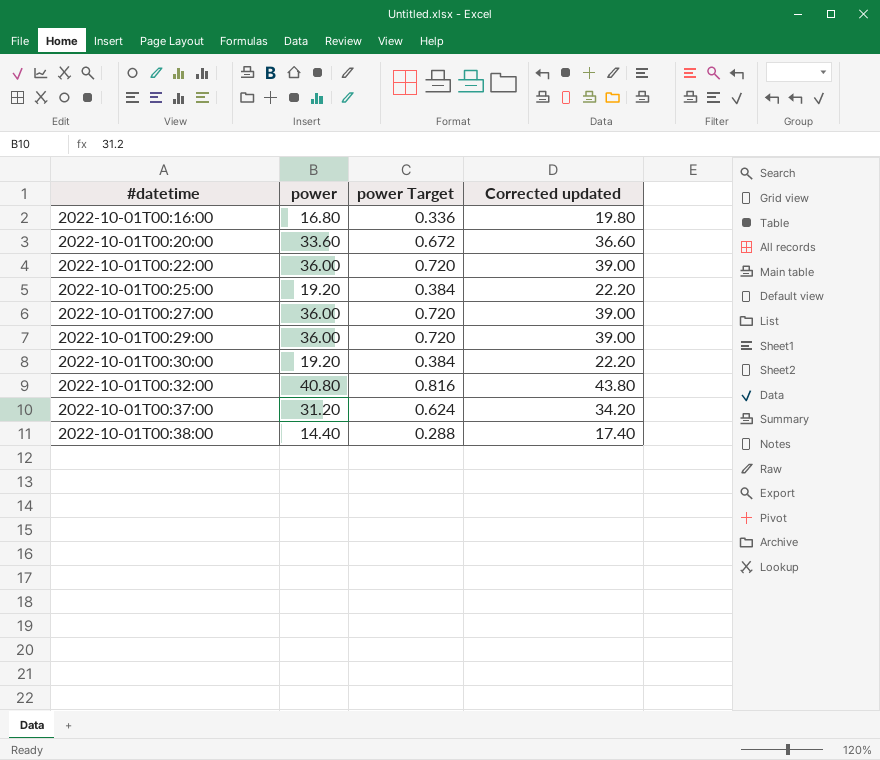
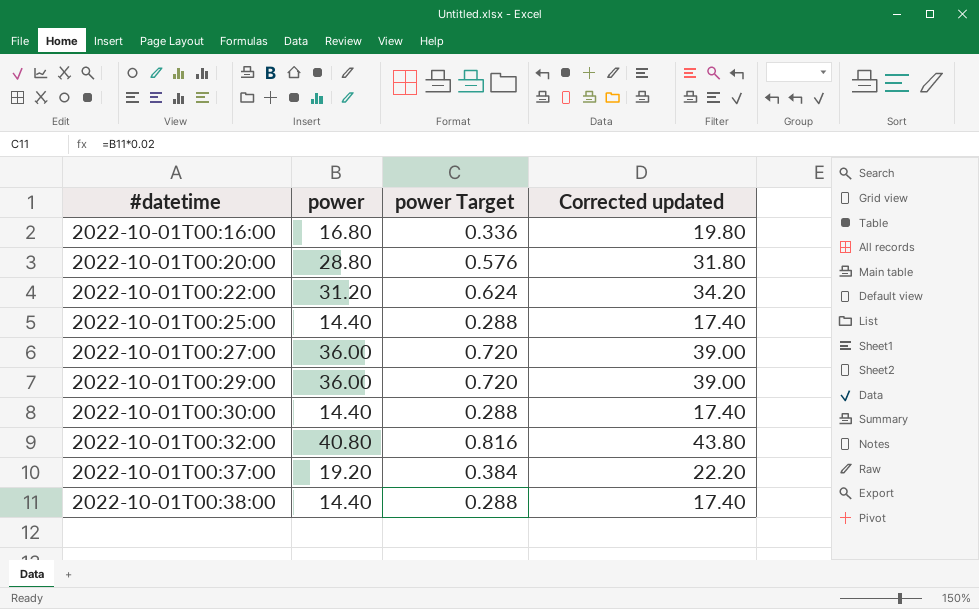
2022-10-01T00:20:00 | power: 33.60 -> 28.80
2022-10-01T00:20:00 | power Target: 0.672 -> 0.576
2022-10-01T00:20:00 | Corrected updated: 36.60 -> 31.80
2022-10-01T00:22:00 | power: 36.00 -> 31.20
2022-10-01T00:22:00 | power Target: 0.720 -> 0.624
2022-10-01T00:22:00 | Corrected updated: 39.00 -> 34.20
2022-10-01T00:25:00 | power: 19.20 -> 14.40
2022-10-01T00:25:00 | power Target: 0.384 -> 0.288
2022-10-01T00:25:00 | Corrected updated: 22.20 -> 17.40
2022-10-01T00:30:00 | power: 19.20 -> 14.40
2022-10-01T00:30:00 | power Target: 0.384 -> 0.288
2022-10-01T00:30:00 | Corrected updated: 22.20 -> 17.40
2022-10-01T00:37:00 | power: 31.20 -> 19.20
2022-10-01T00:37:00 | power Target: 0.624 -> 0.384
2022-10-01T00:37:00 | Corrected updated: 34.20 -> 22.20

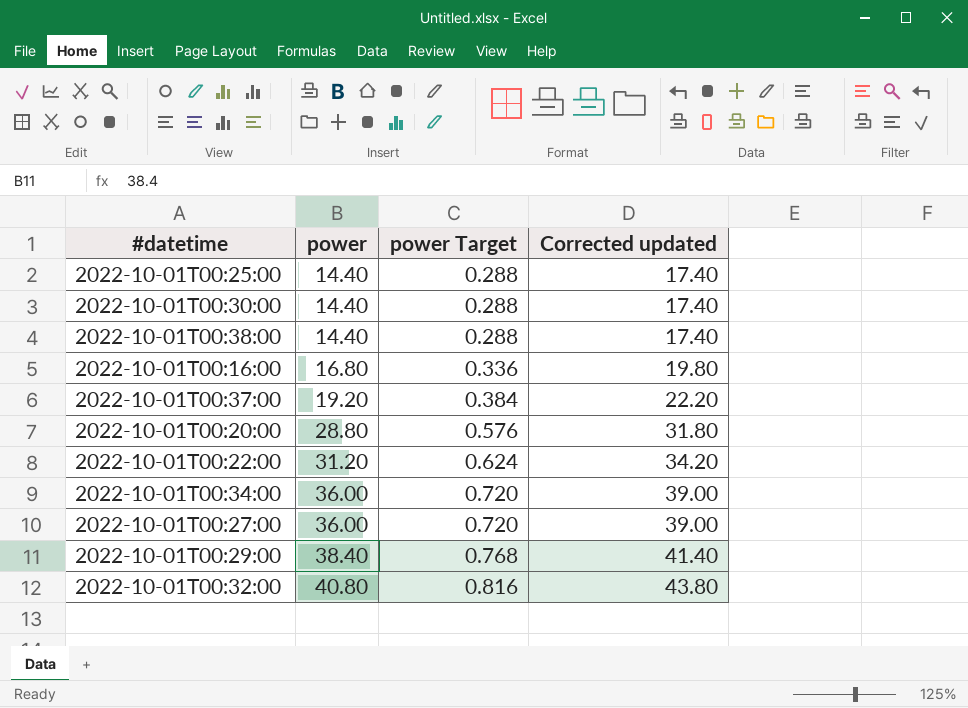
row order: #datetime ascending -> power ascending
row 2022-10-01T00:34:00: none -> 36.00 | 0.720 | 39.00
2022-10-01T00:29:00 | power: 36.00 -> 38.40
2022-10-01T00:29:00 | power Target: 0.720 -> 0.768
2022-10-01T00:29:00 | Corrected updated: 39.00 -> 41.40

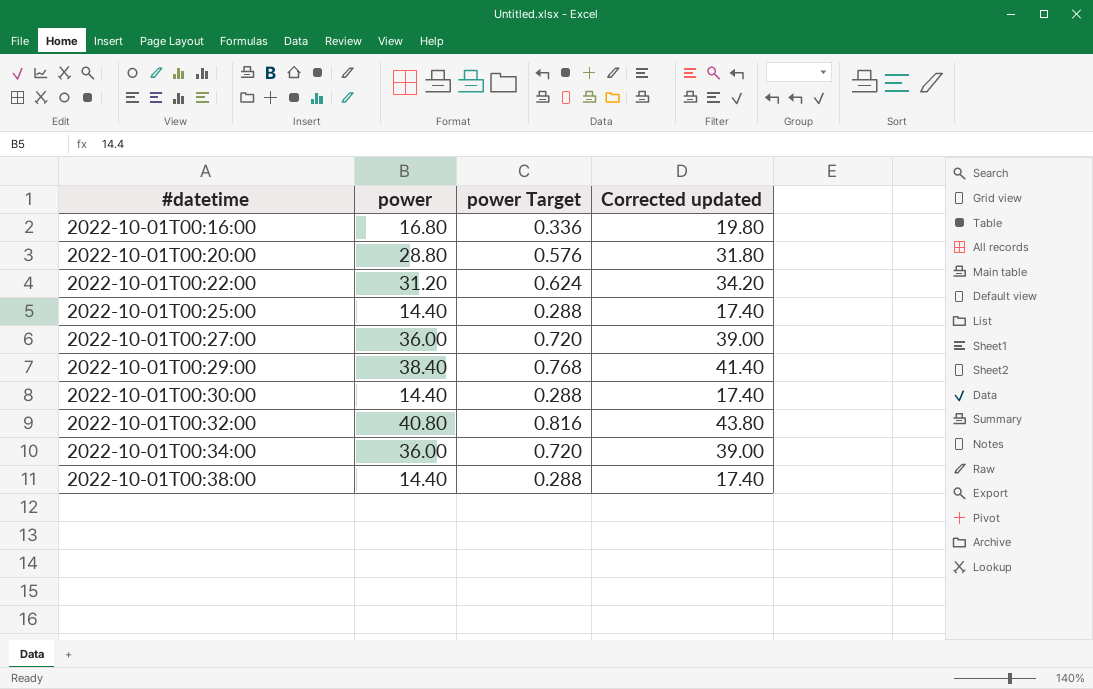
row order: power ascending -> #datetime ascending
row 2022-10-01T00:37:00: 19.20 | 0.384 | 22.20 -> none

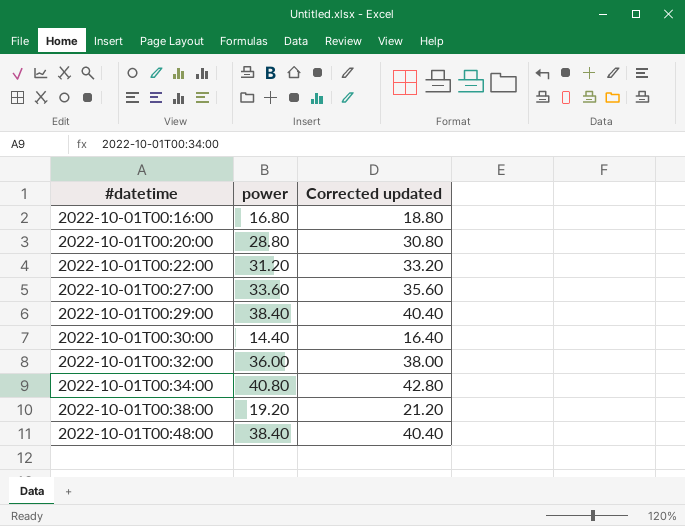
column power Target | formula: [power] * 0.02 -> none
column Corrected updated | formula: [power] + 3 -> [power] + 2
row 2022-10-01T00:25:00: 14.40 | 0.288 | 17.40 -> none
2022-10-01T00:27:00 | power: 36.00 -> 33.60
2022-10-01T00:32:00 | power: 40.80 -> 36.00
2022-10-01T00:34:00 | power: 36.00 -> 40.80
2022-10-01T00:38:00 | power: 14.40 -> 19.20
row 2022-10-01T00:48:00: none -> 38.40 | 40.40

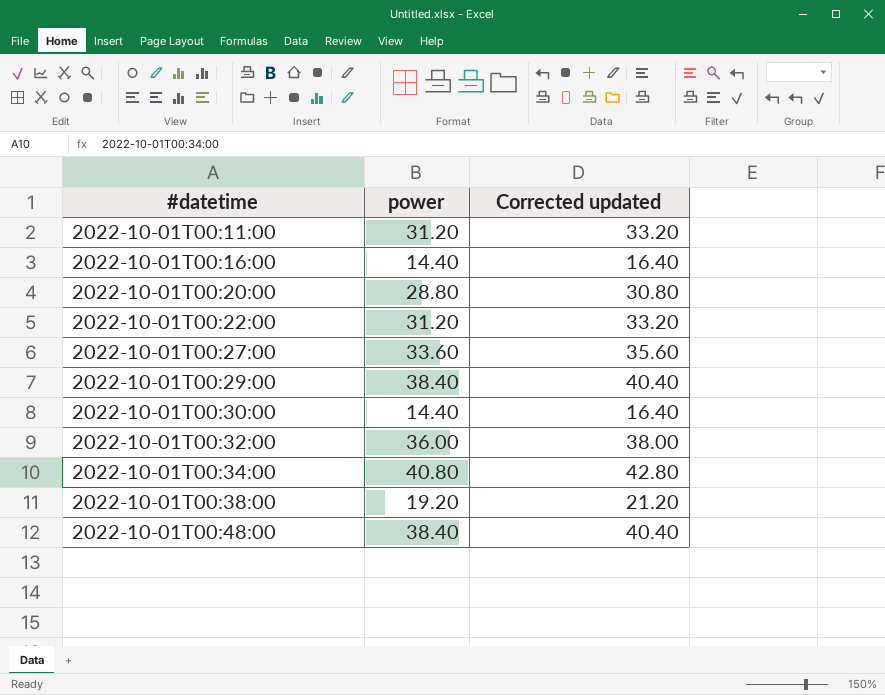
row 2022-10-01T00:11:00: none -> 31.20 | 33.20
2022-10-01T00:16:00 | power: 16.80 -> 14.40
2022-10-01T00:16:00 | Corrected updated: 18.80 -> 16.40

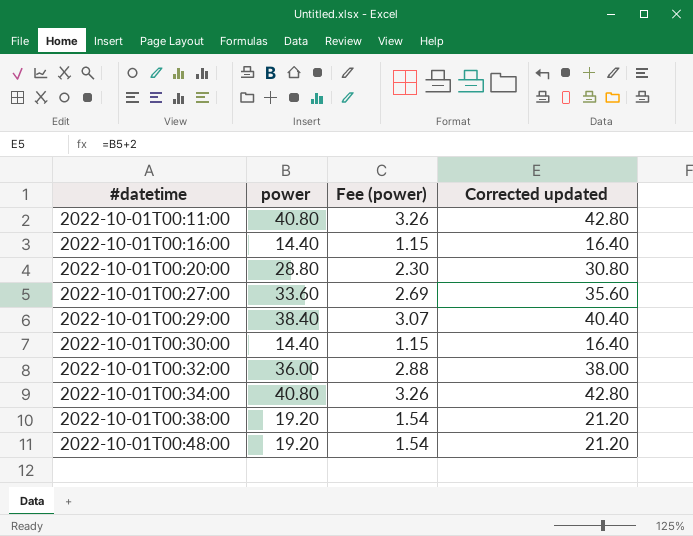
column Fee (power) | formula: none -> [power] * 0.08
row 2022-10-01T00:22:00: 31.20 | 33.20 -> none
2022-10-01T00:11:00 | power: 31.20 -> 40.80
2022-10-01T00:11:00 | Corrected updated: 33.20 -> 42.80
2022-10-01T00:48:00 | power: 38.40 -> 19.20
2022-10-01T00:48:00 | Corrected updated: 40.40 -> 21.20

